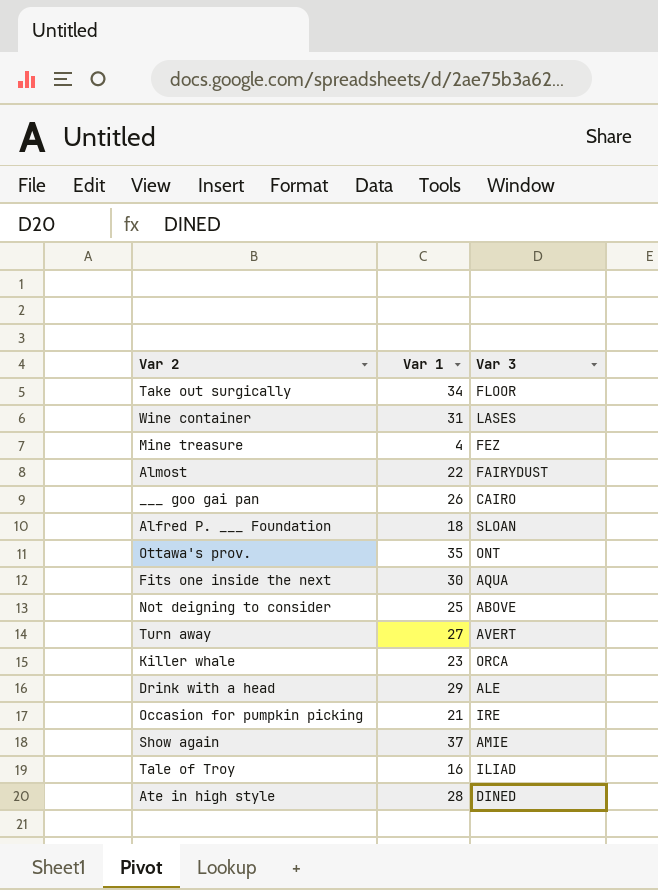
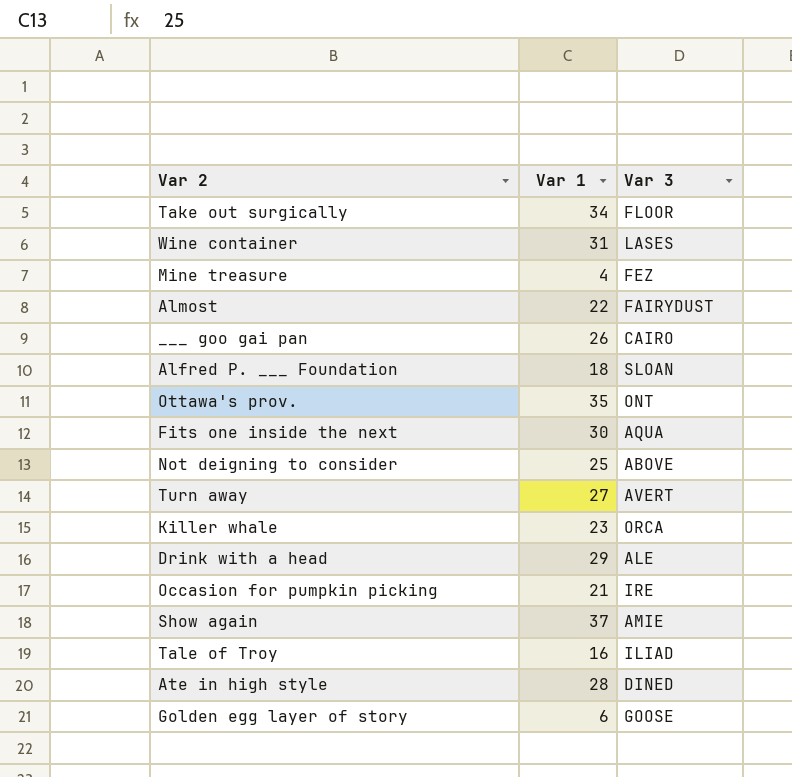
row Golden egg layer of story: none -> 6 | GOOSE

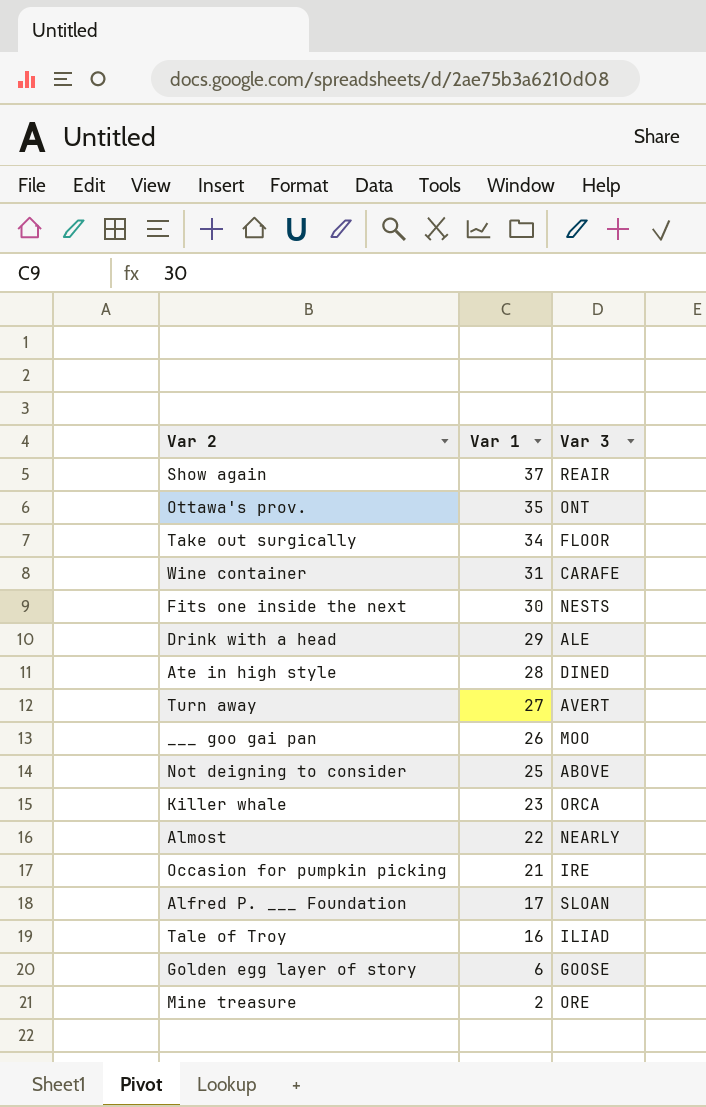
row order: none -> Var 1 descending
Show again | Var 3: AMIE -> REAIR
Wine container | Var 3: LASES -> CARAFE
Fits one inside the next | Var 3: AQUA -> NESTS
___ goo gai pan | Var 3: CAIRO -> MOO
Almost | Var 3: FAIRYDUST -> NEARLY
Alfred P. ___ Foundation | Var 1: 18 -> 17
Mine treasure | Var 1: 4 -> 2
Mine treasure | Var 3: FEZ -> ORE

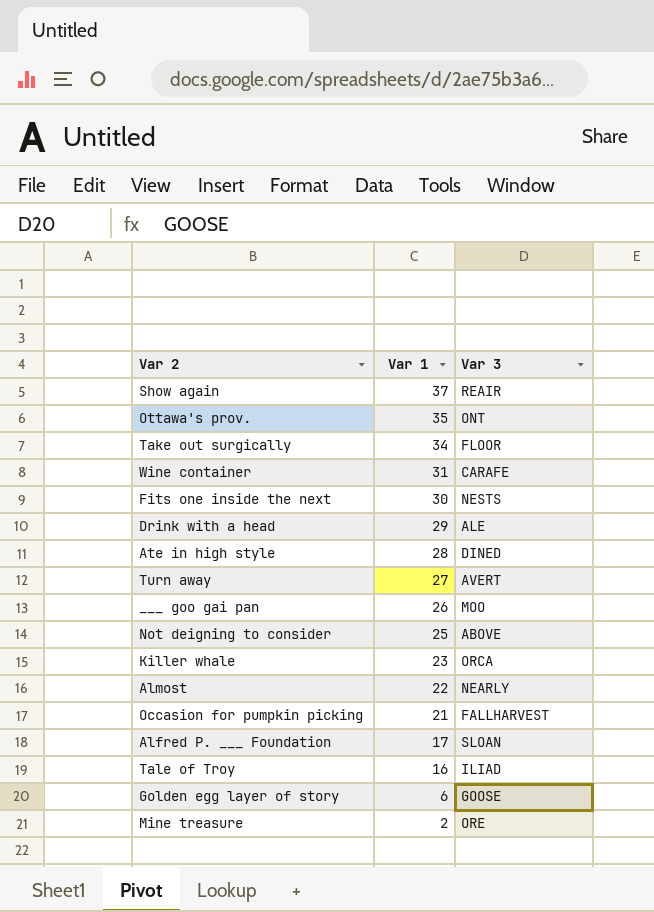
Occasion for pumpkin picking | Var 3: IRE -> FALLHARVEST

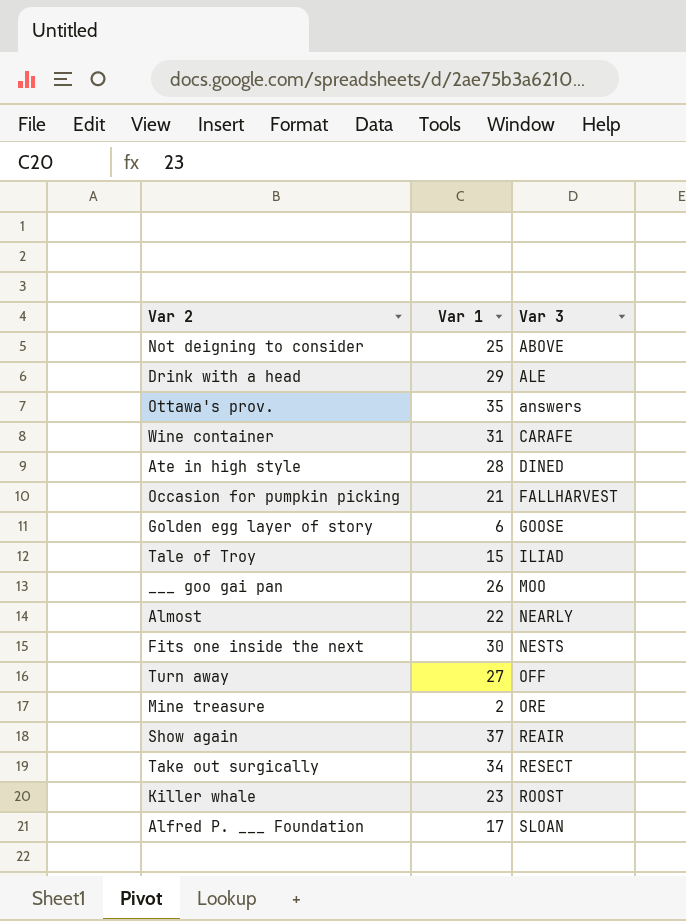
row order: Var 1 descending -> Var 3 ascending
Ottawa's prov. | Var 3: ONT -> answers
Tale of Troy | Var 1: 16 -> 15
Turn away | Var 3: AVERT -> OFF
Take out surgically | Var 3: FLOOR -> RESECT
Killer whale | Var 3: ORCA -> ROOST

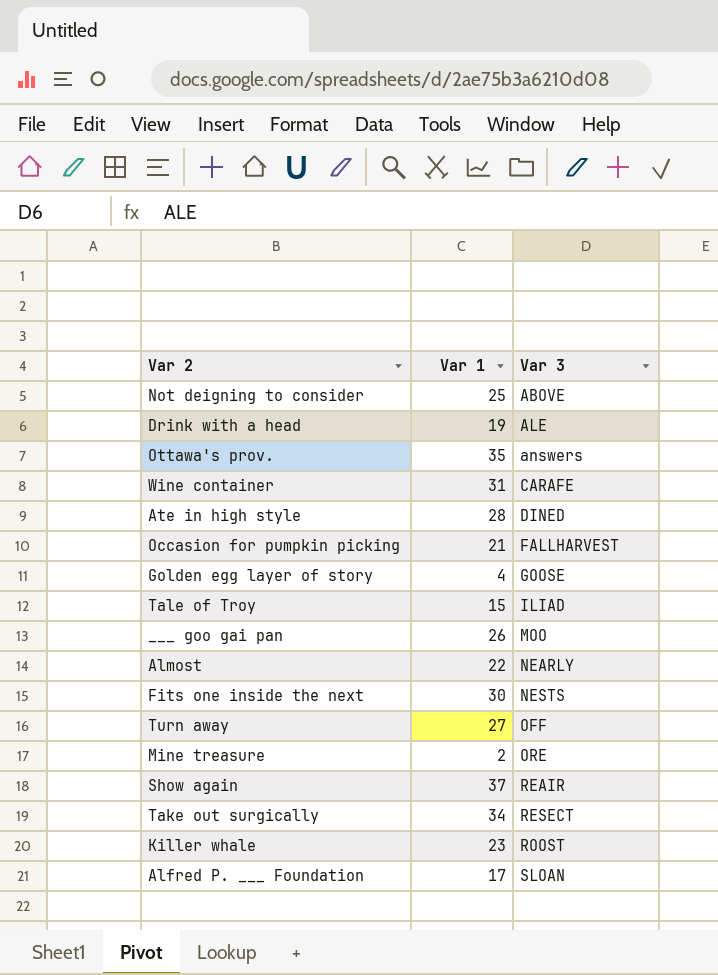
Drink with a head | Var 1: 29 -> 19
Golden egg layer of story | Var 1: 6 -> 4

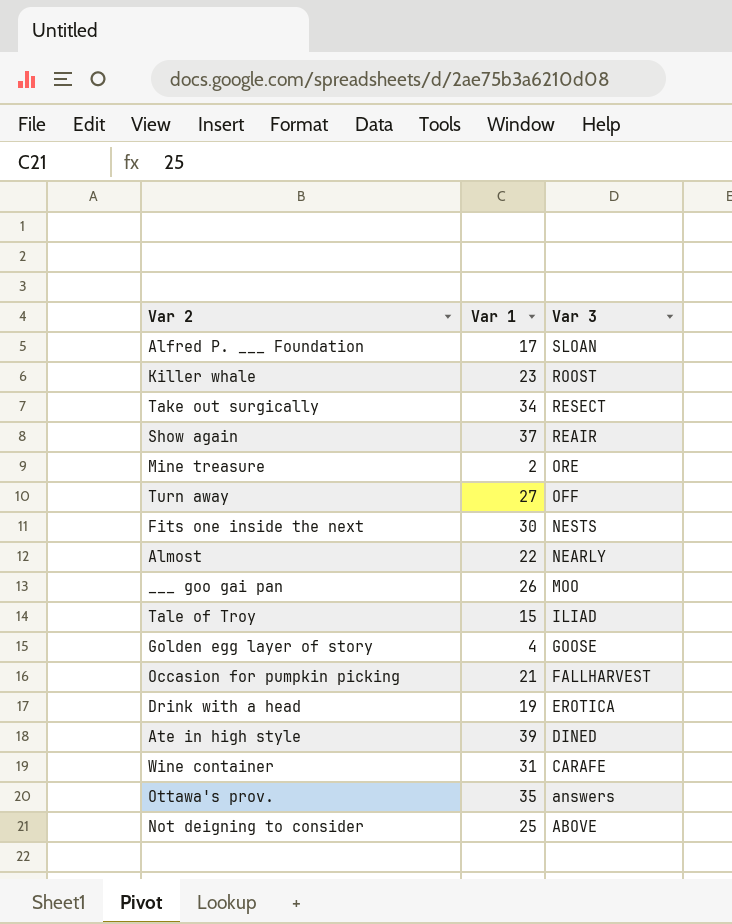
row order: Var 3 ascending -> Var 3 descending
Drink with a head | Var 3: ALE -> EROTICA
Ate in high style | Var 1: 28 -> 39

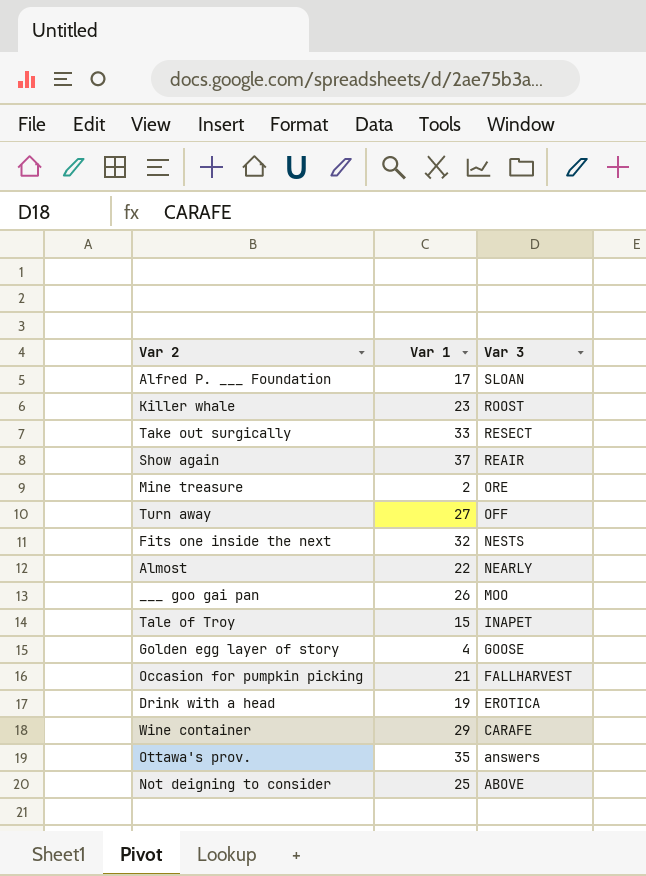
row Ate in high style: 39 | DINED -> none
Take out surgically | Var 1: 34 -> 33
Fits one inside the next | Var 1: 30 -> 32
Tale of Troy | Var 3: ILIAD -> INAPET
Wine container | Var 1: 31 -> 29

